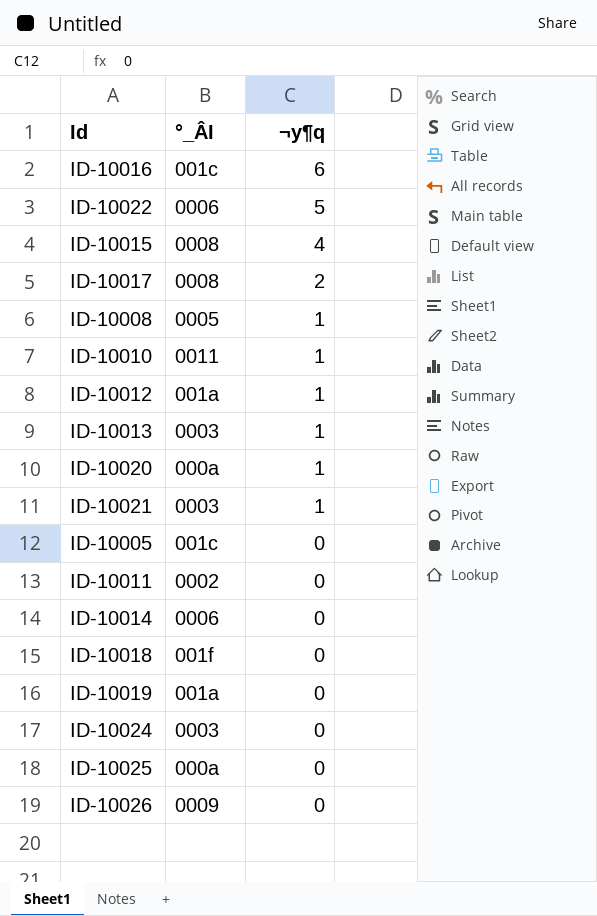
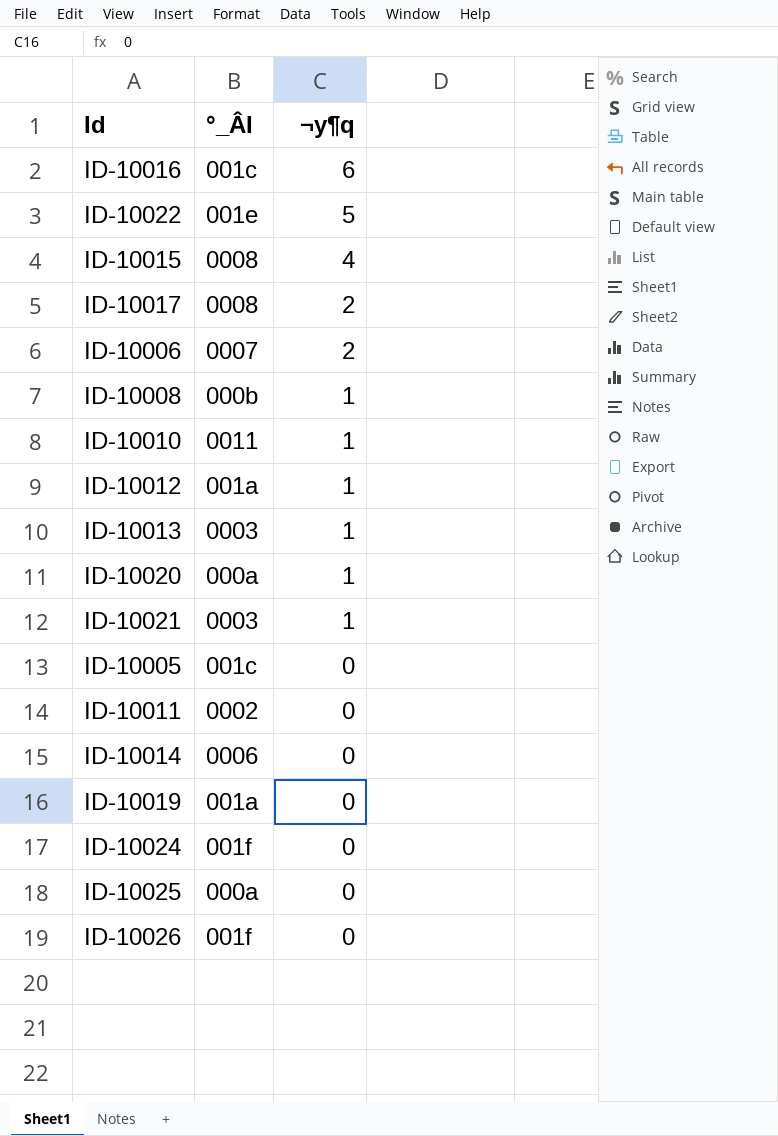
row ID-10018: 001f | 0 -> none
ID-10022 | °_ÂI: 0006 -> 001e
row ID-10006: none -> 0007 | 2
ID-10008 | °_ÂI: 0005 -> 000b
ID-10024 | °_ÂI: 0003 -> 001f
ID-10026 | °_ÂI: 0009 -> 001f

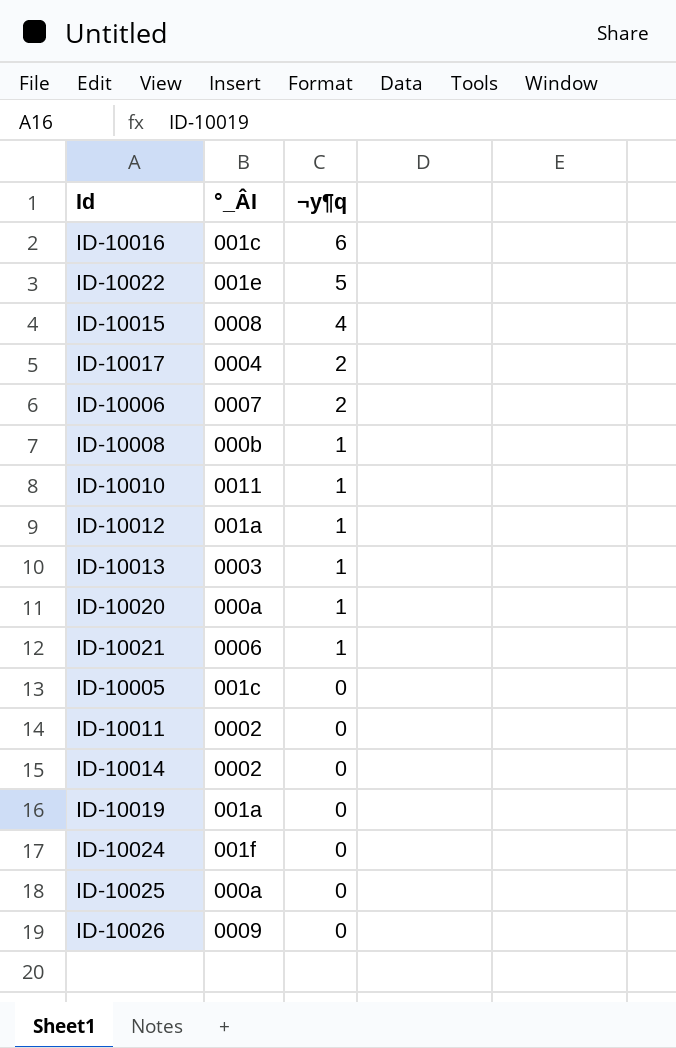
ID-10017 | °_ÂI: 0008 -> 0004
ID-10021 | °_ÂI: 0003 -> 0006
ID-10014 | °_ÂI: 0006 -> 0002
ID-10026 | °_ÂI: 001f -> 0009

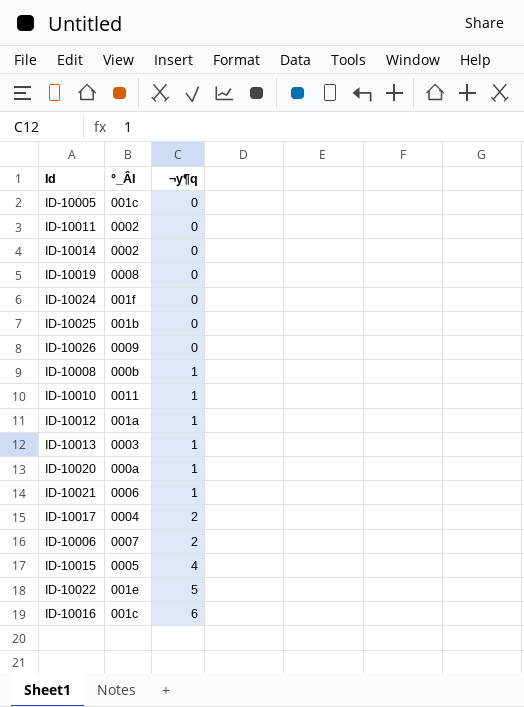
row order: ¬y¶q descending -> ¬y¶q ascending
ID-10019 | °_ÂI: 001a -> 0008
ID-10025 | °_ÂI: 000a -> 001b
ID-10015 | °_ÂI: 0008 -> 0005

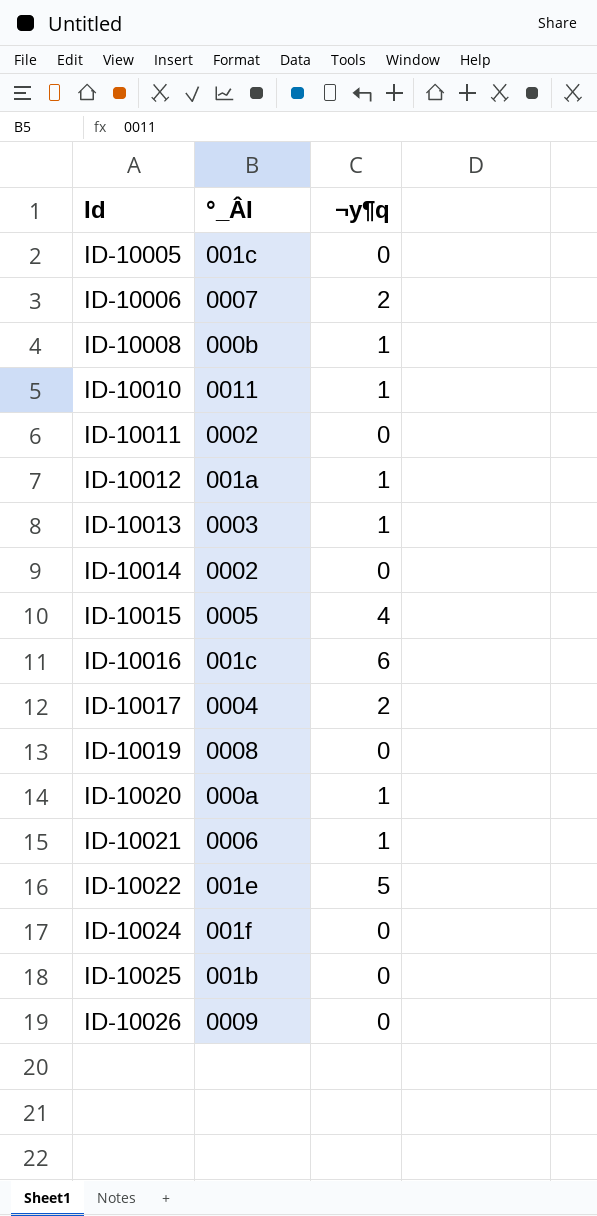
row order: ¬y¶q ascending -> Id ascending

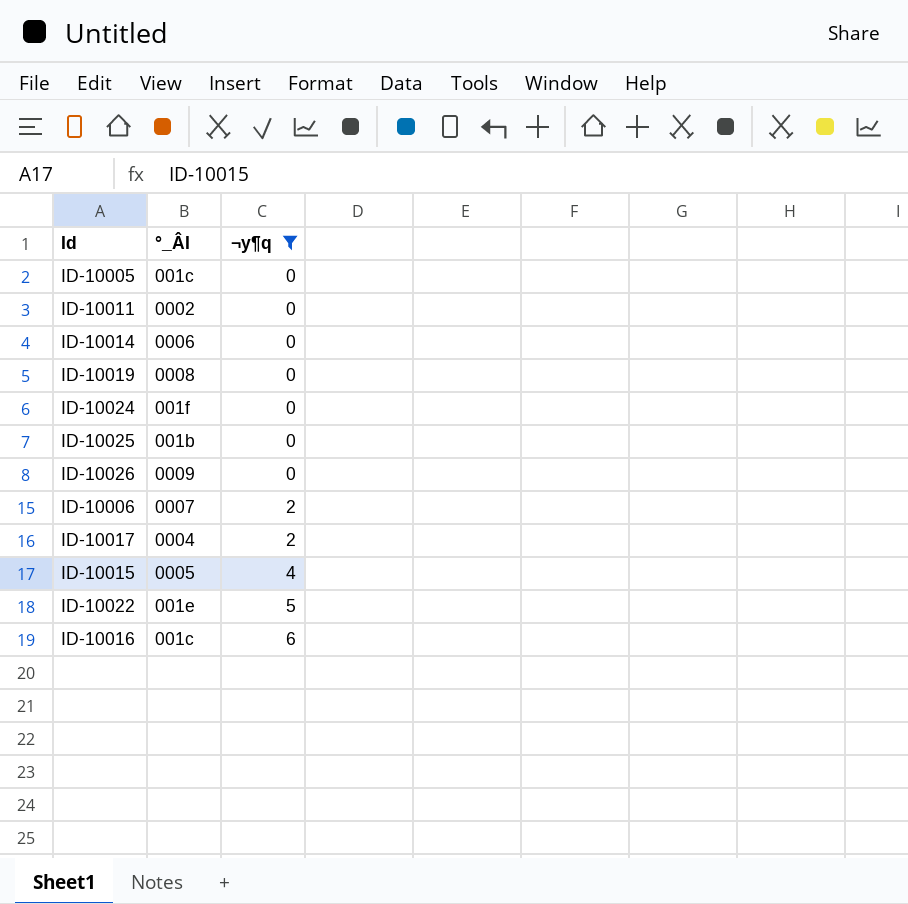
filter: none -> ¬y¶q != 1
row order: Id ascending -> ¬y¶q ascending
ID-10014 | °_ÂI: 0002 -> 0006

